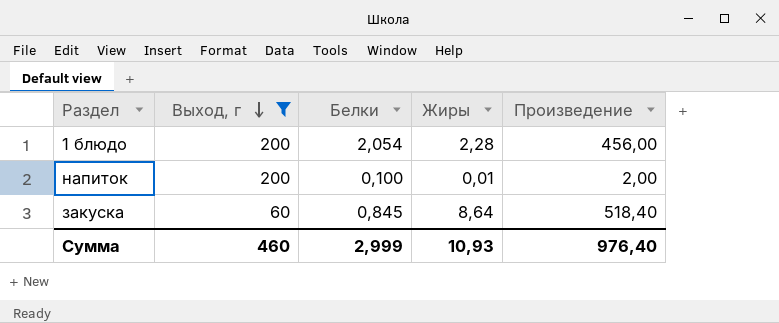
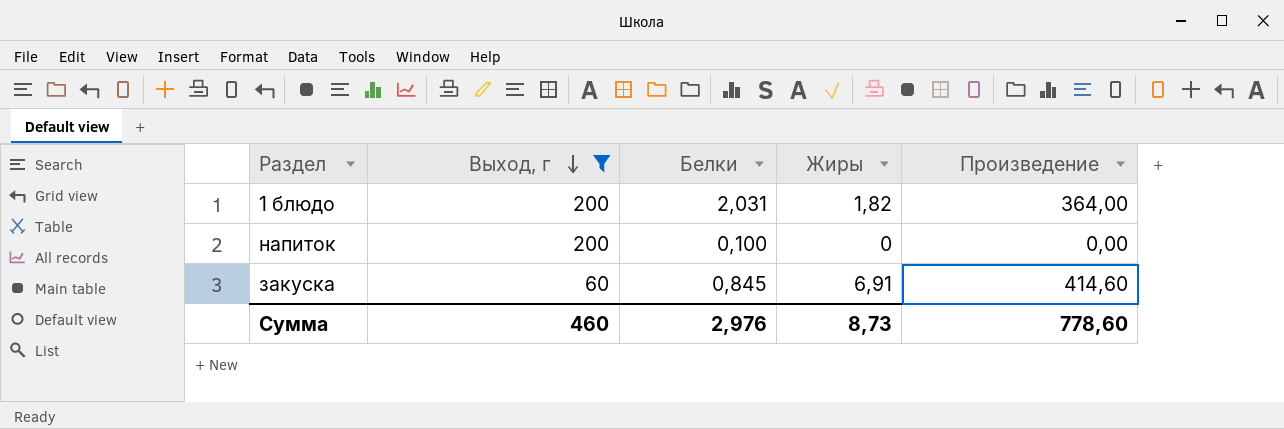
1 блюдо | Белки: 2,054 -> 2,031
1 блюдо | Жиры: 2,28 -> 1,82
1 блюдо | Произведение: 456,00 -> 364,00
напиток | Жиры: 0,01 -> 0
напиток | Произведение: 2,00 -> 0,00
закуска | Жиры: 8,64 -> 6,91
закуска | Произведение: 518,40 -> 414,60
Сумма | Белки: 2,999 -> 2,976
Сумма | Жиры: 10,93 -> 8,73
Сумма | Произведение: 976,40 -> 778,60

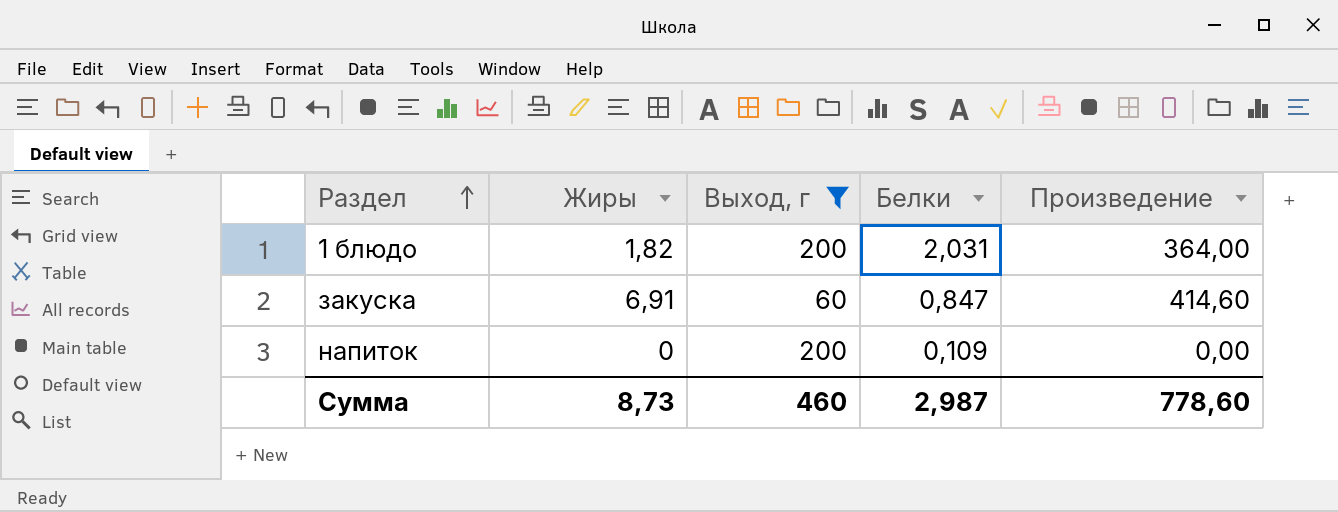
row order: Выход, г descending -> Раздел ascending
column Жиры | position: 4 -> 2
закуска | Белки: 0,845 -> 0,847
напиток | Белки: 0,100 -> 0,109
Сумма | Белки: 2,976 -> 2,987

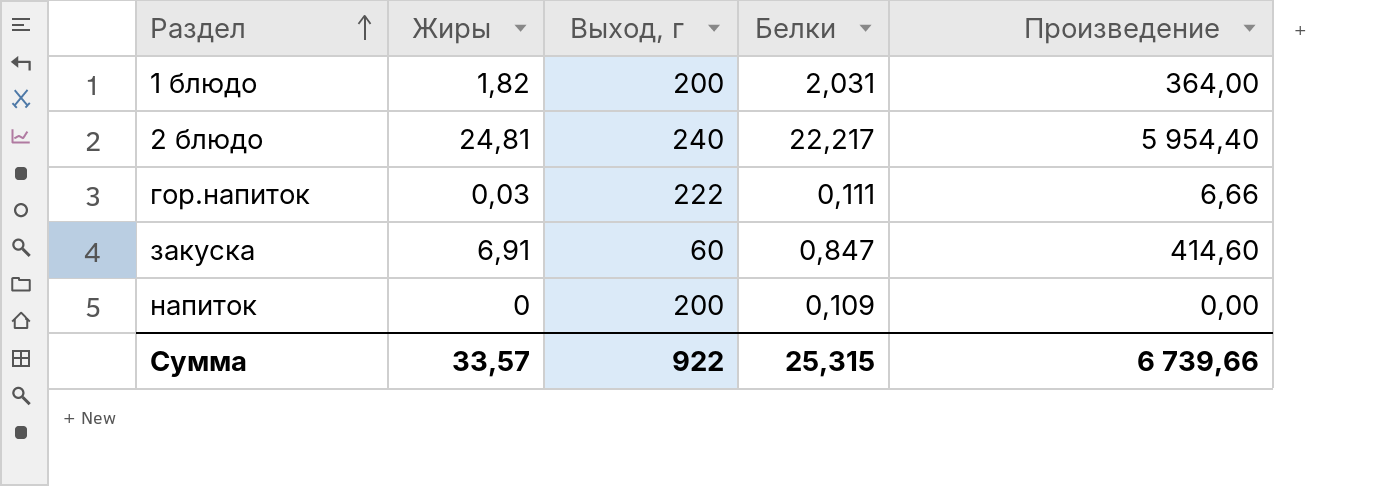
filter: Выход, г <= 200 -> none
Сумма | Жиры: 8,73 -> 33,57
Сумма | Выход, г: 460 -> 922
Сумма | Белки: 2,987 -> 25,315
Сумма | Произведение: 778,60 -> 6 739,66

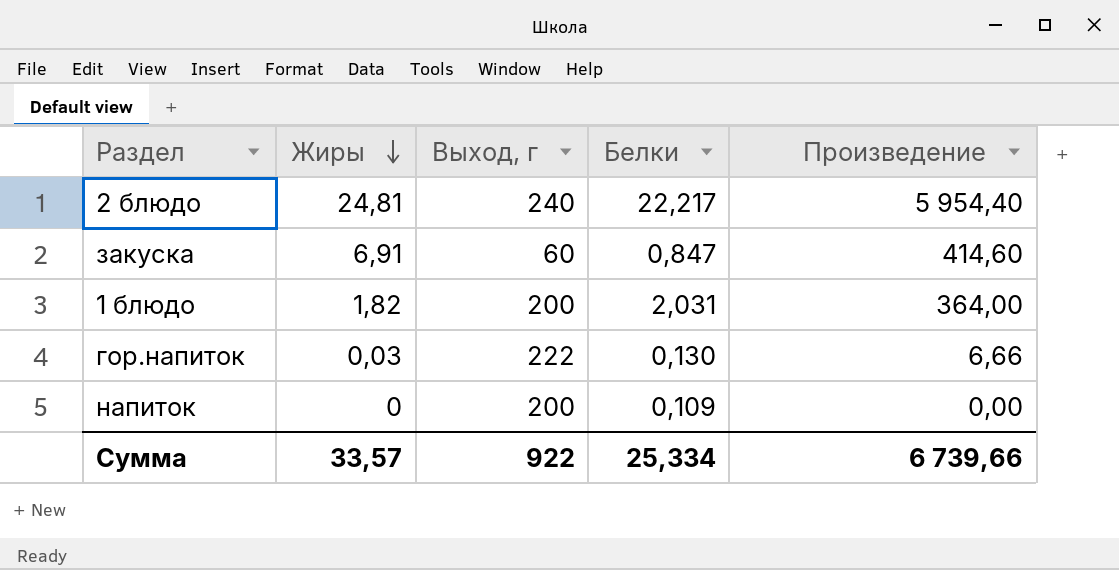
row order: Раздел ascending -> Жиры descending
гор.напиток | Белки: 0,111 -> 0,130
Сумма | Белки: 25,315 -> 25,334

